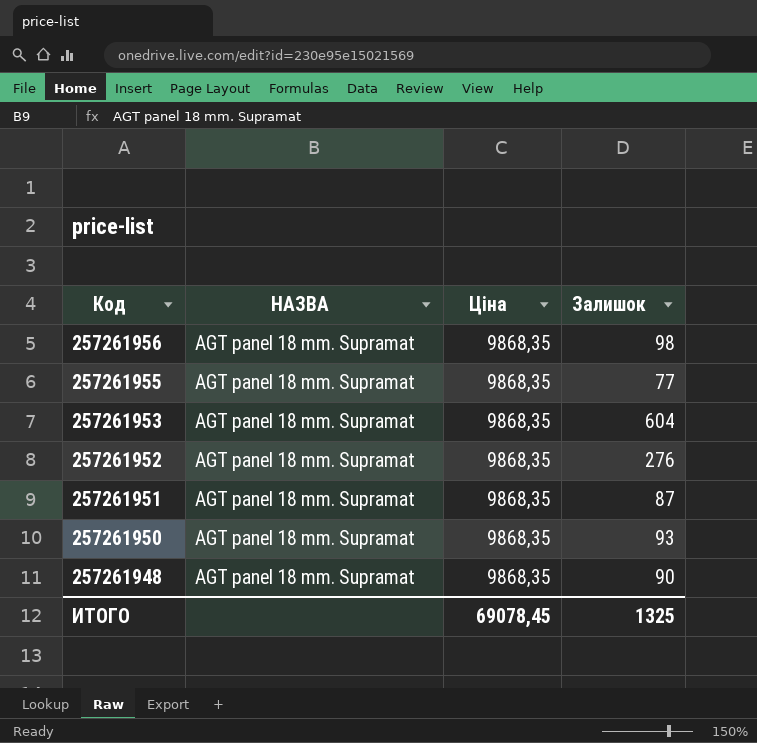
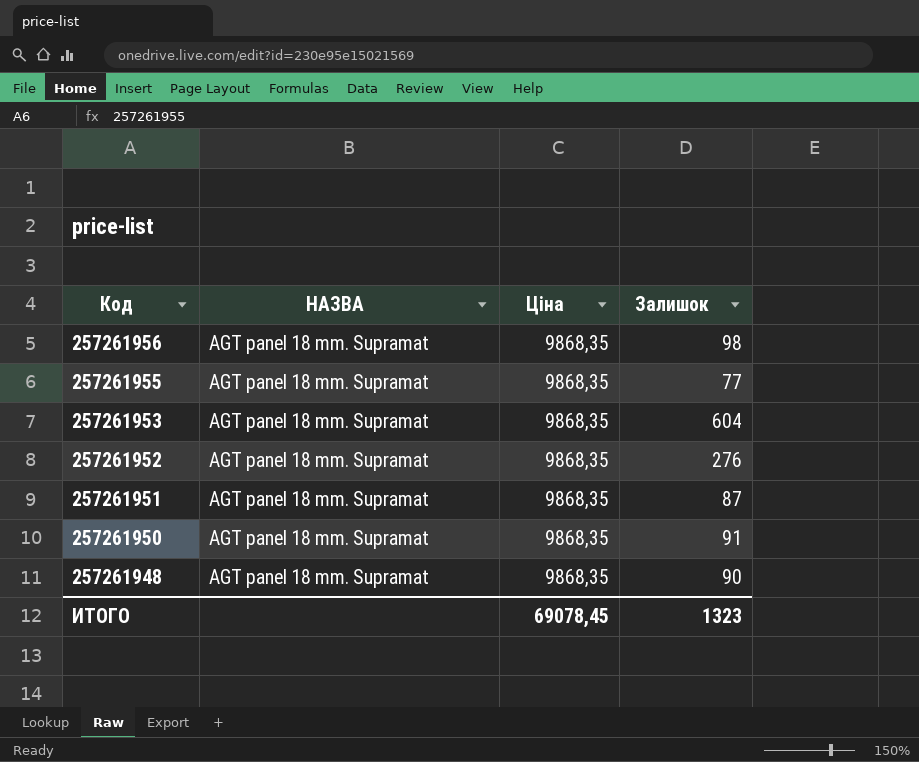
257261950 | Залишок: 93 -> 91
ИТОГО | Залишок: 1325 -> 1323

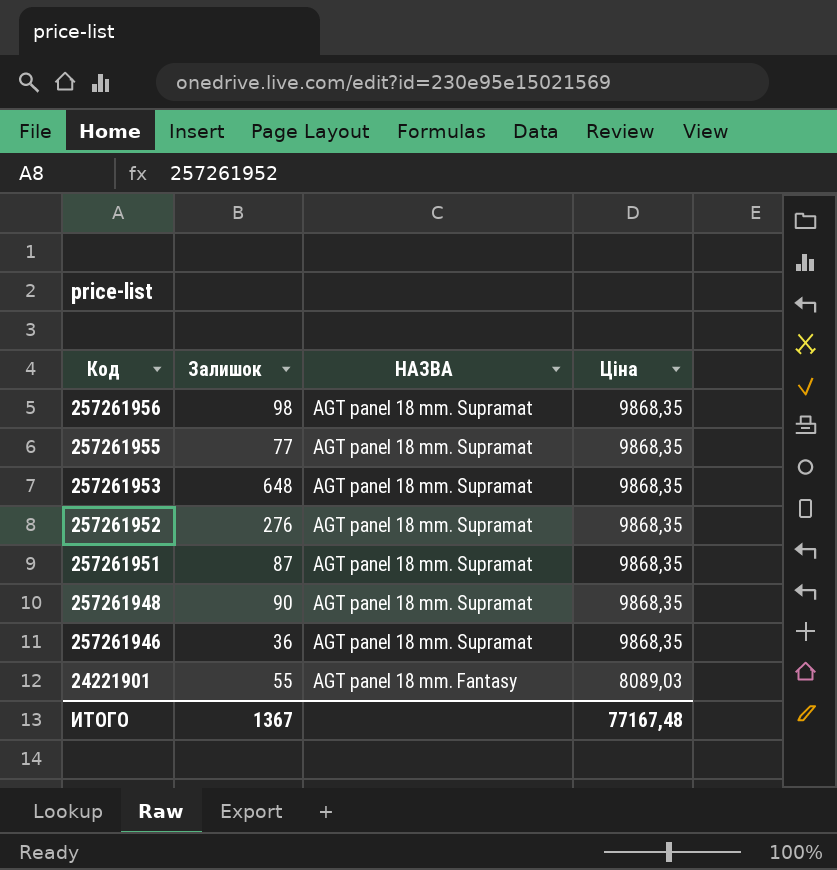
column Залишок | position: 4 -> 2
row 257261950: AGT panel 18 mm. Supramat | 9868,35 | 91 -> none
257261953 | Залишок: 604 -> 648
row 257261946: none -> 36 | AGT panel 18 mm. Supramat | 9868,35
row 24221901: none -> 55 | AGT panel 18 mm. Fantasy | 8089,03
ИТОГО | Залишок: 1323 -> 1367
ИТОГО | Ціна: 69078,45 -> 77167,48

